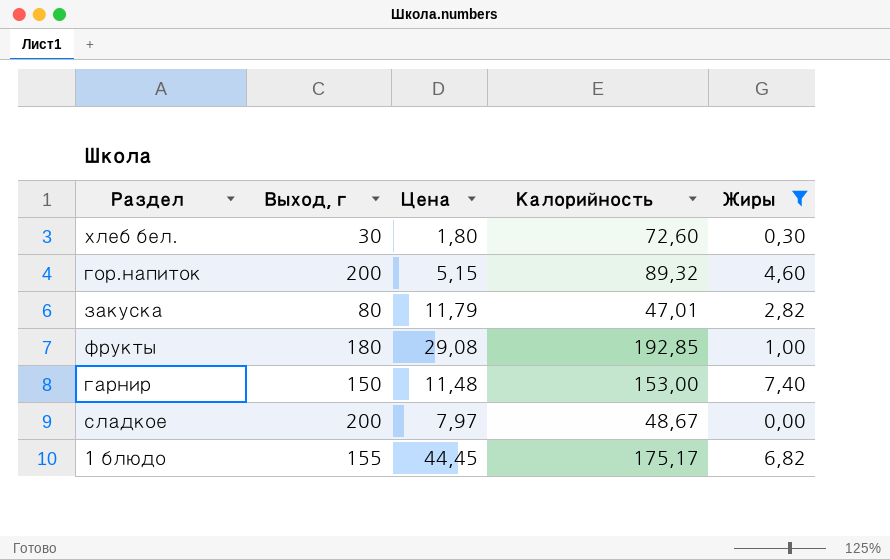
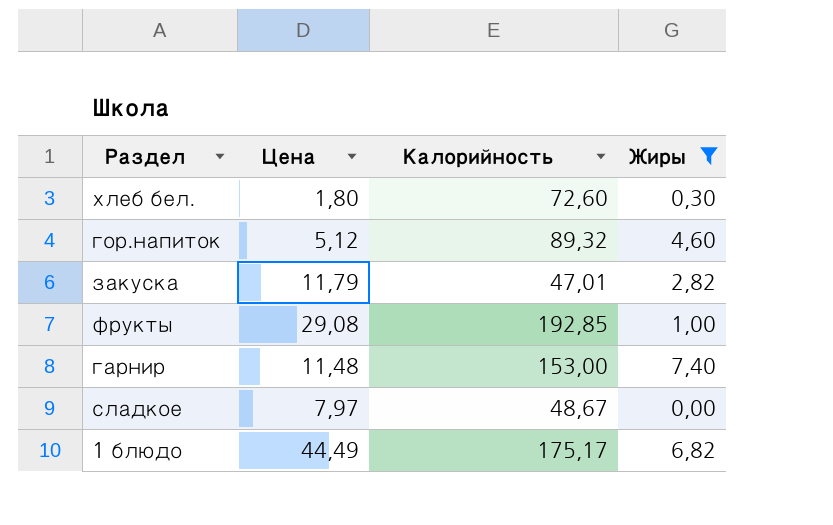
column Выход, г | position: 2 -> none
гор.напиток | Цена: 5,15 -> 5,12
1 блюдо | Цена: 44,45 -> 44,49

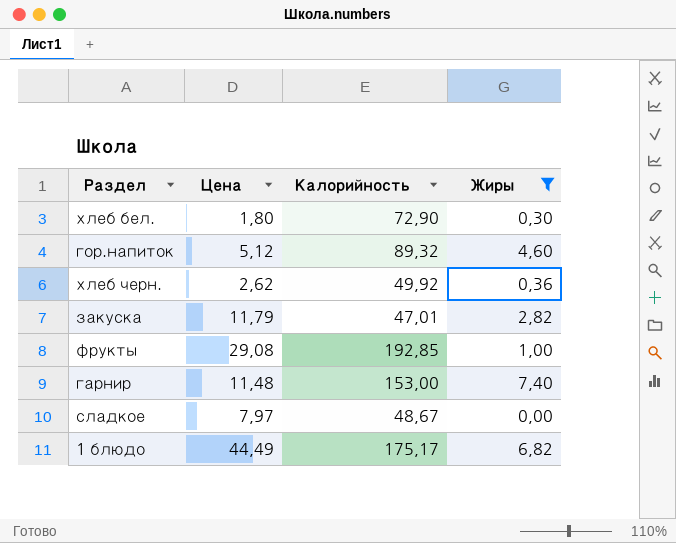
хлеб бел. | Калорийность: 72,60 -> 72,90
row хлеб черн.: none -> 2,62 | 49,92 | 0,36

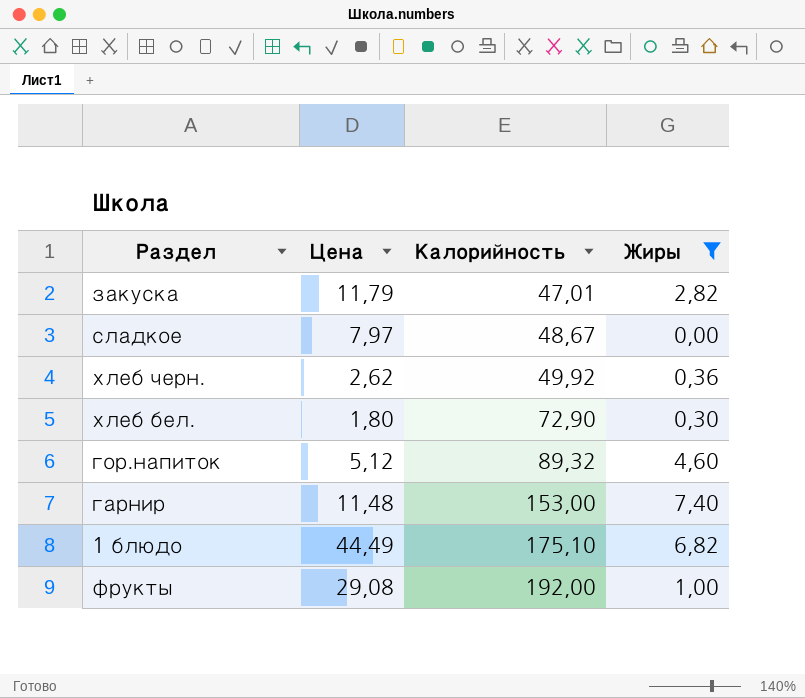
row order: none -> Калорийность ascending
1 блюдо | Калорийность: 175,17 -> 175,10
фрукты | Калорийность: 192,85 -> 192,00

